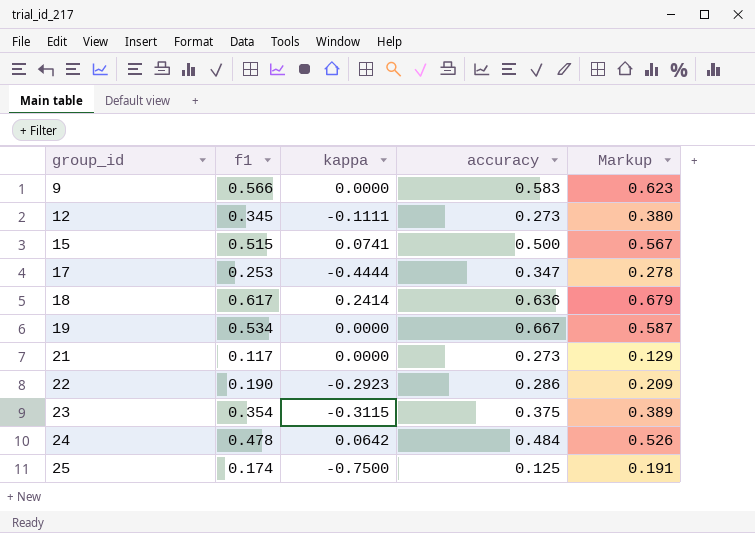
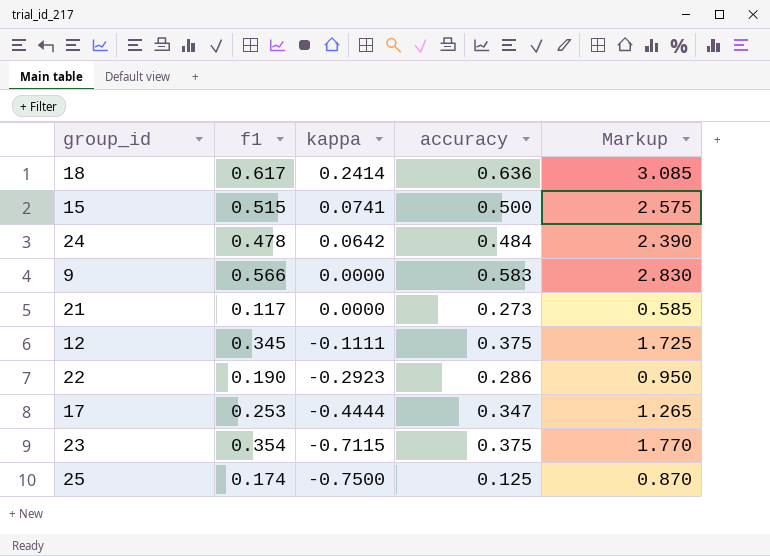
row order: group_id ascending -> kappa descending
column Markup | formula: [f1] * 1.1 -> [f1] * 5
row 19: 0.534 | 0.0000 | 0.667 | 0.587 -> none
12 | accuracy: 0.273 -> 0.375
23 | kappa: -0.3115 -> -0.7115

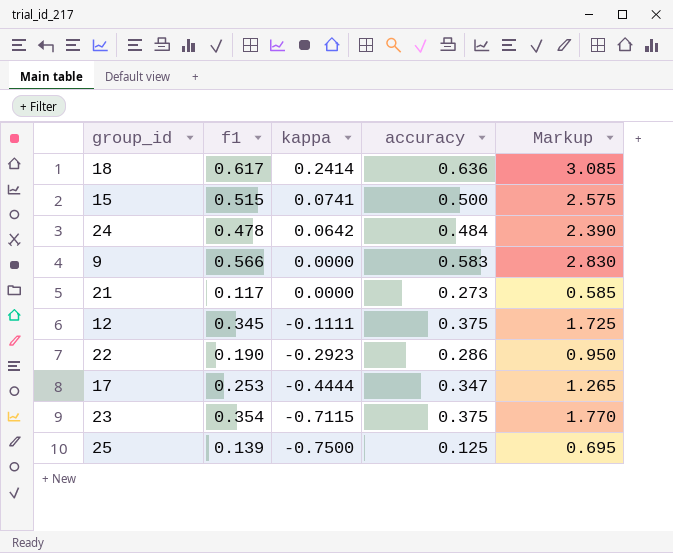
25 | f1: 0.174 -> 0.139
25 | Markup: 0.870 -> 0.695

